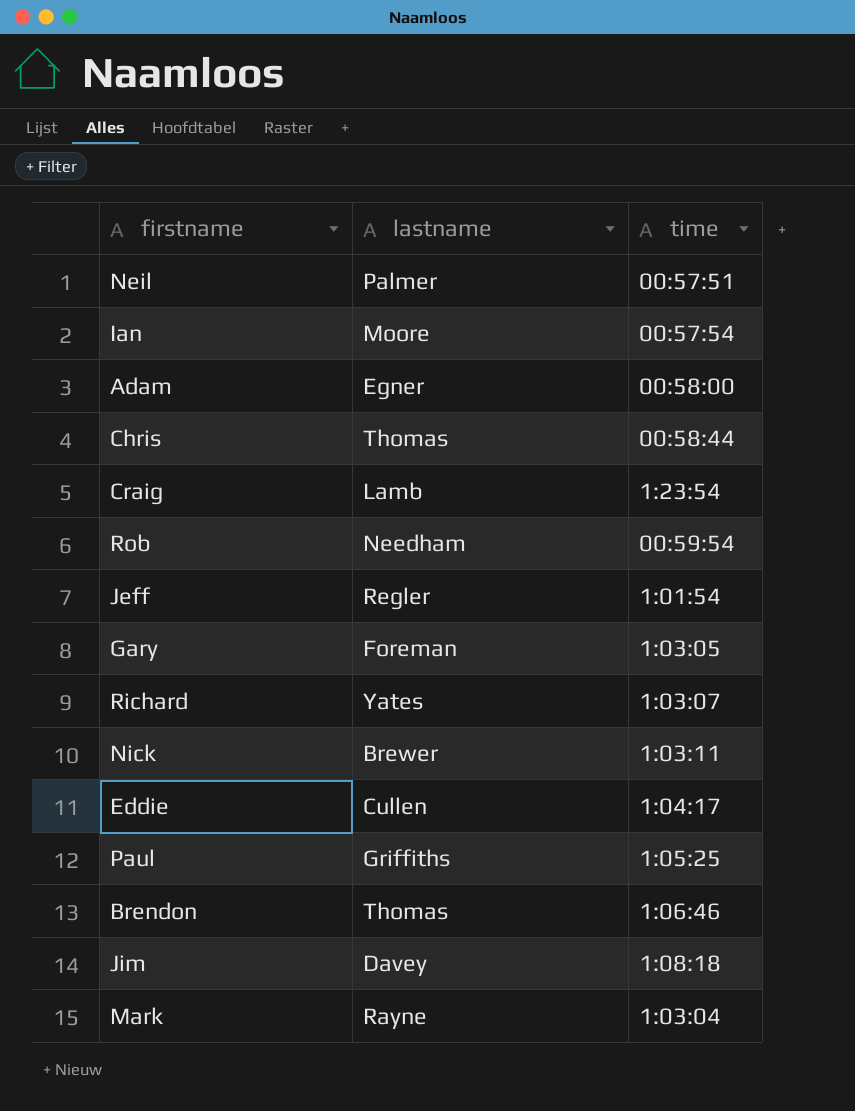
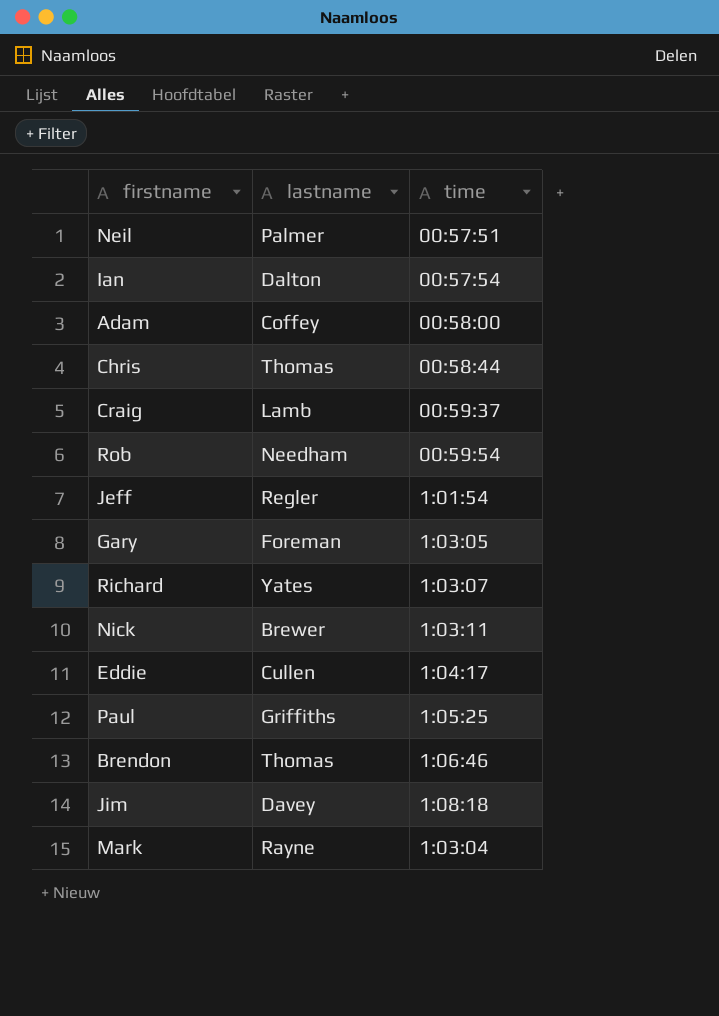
Ian | lastname: Moore -> Dalton
Adam | lastname: Egner -> Coffey
Craig | time: 1:23:54 -> 00:59:37

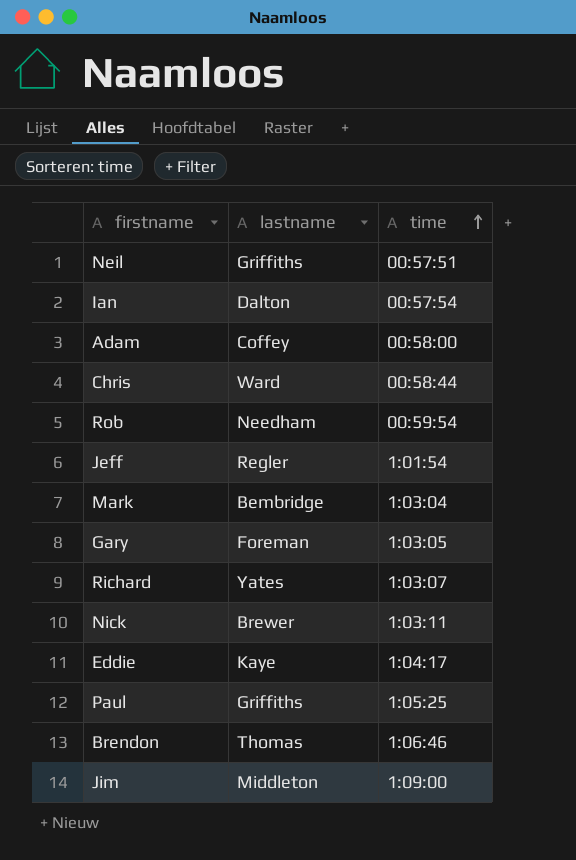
row order: none -> time ascending
row Craig: Lamb | 00:59:37 -> none
Neil | lastname: Palmer -> Griffiths
Chris | lastname: Thomas -> Ward
Mark | lastname: Rayne -> Bembridge
Eddie | lastname: Cullen -> Kaye
Jim | lastname: Davey -> Middleton
Jim | time: 1:08:18 -> 1:09:00

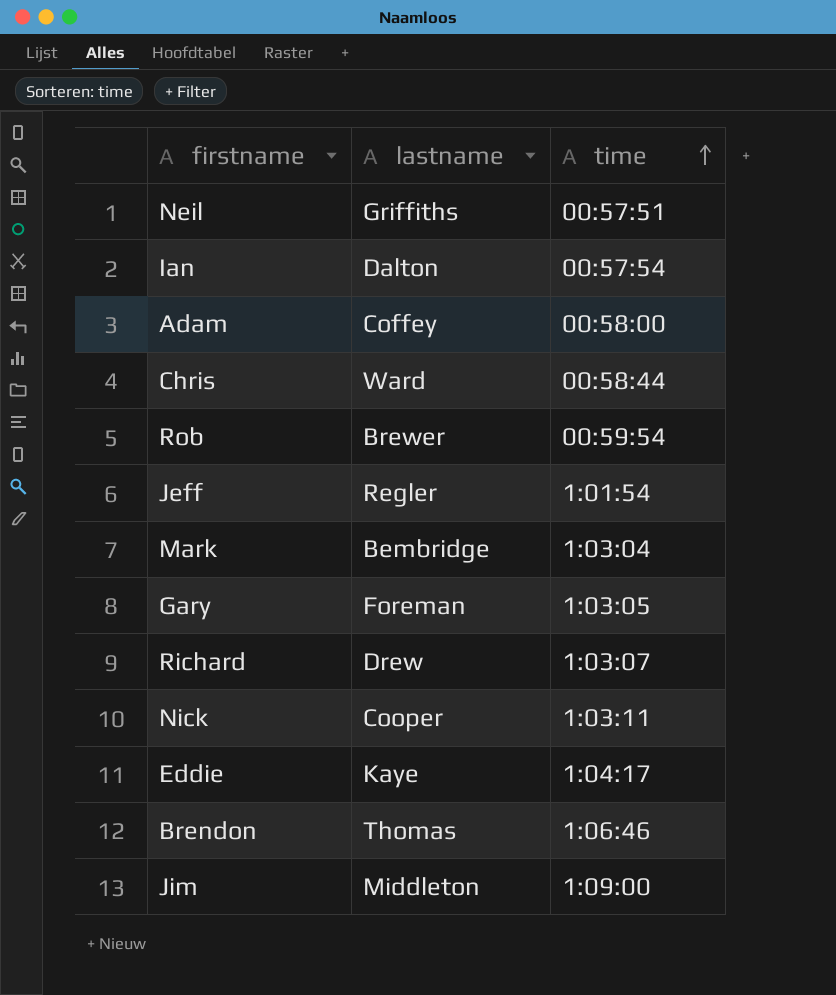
row Paul: Griffiths | 1:05:25 -> none
Rob | lastname: Needham -> Brewer
Richard | lastname: Yates -> Drew
Nick | lastname: Brewer -> Cooper

